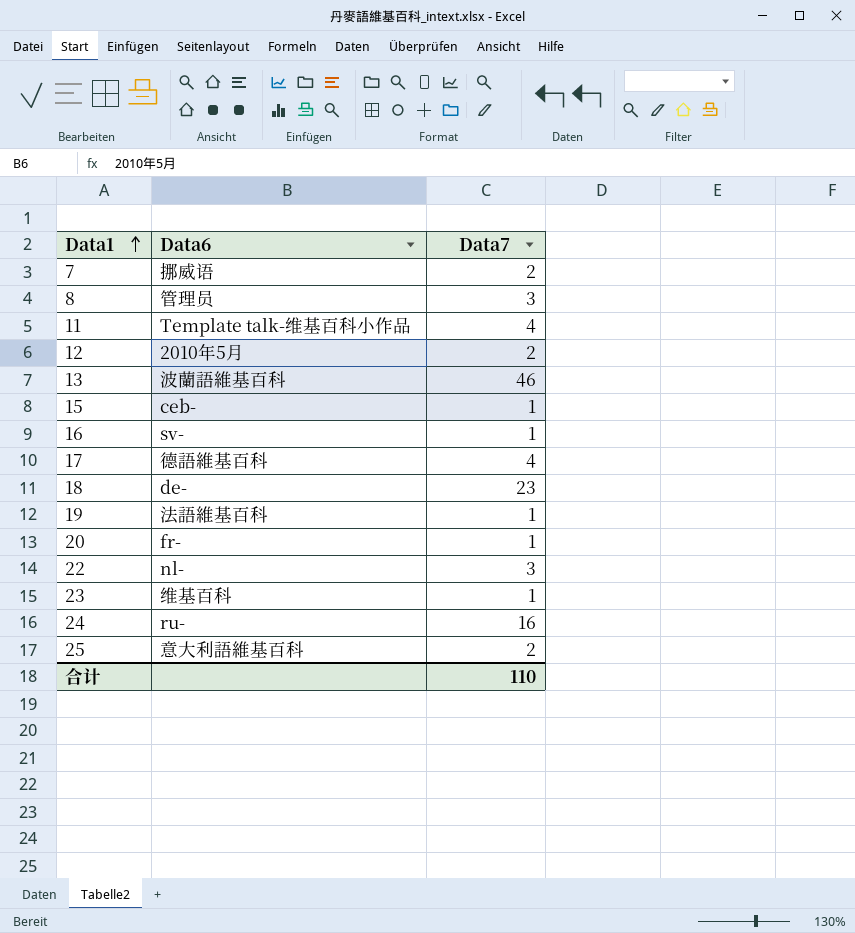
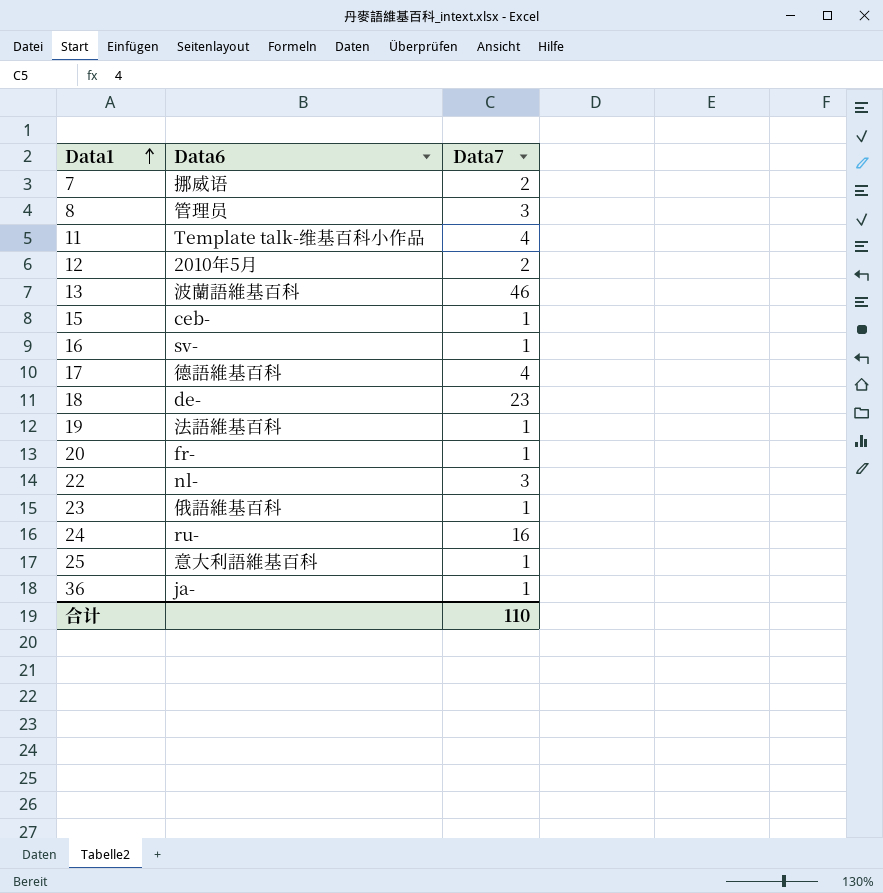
23 | Data6: 维基百科 -> 俄語維基百科
25 | Data7: 2 -> 1
row 36: none -> ja- | 1

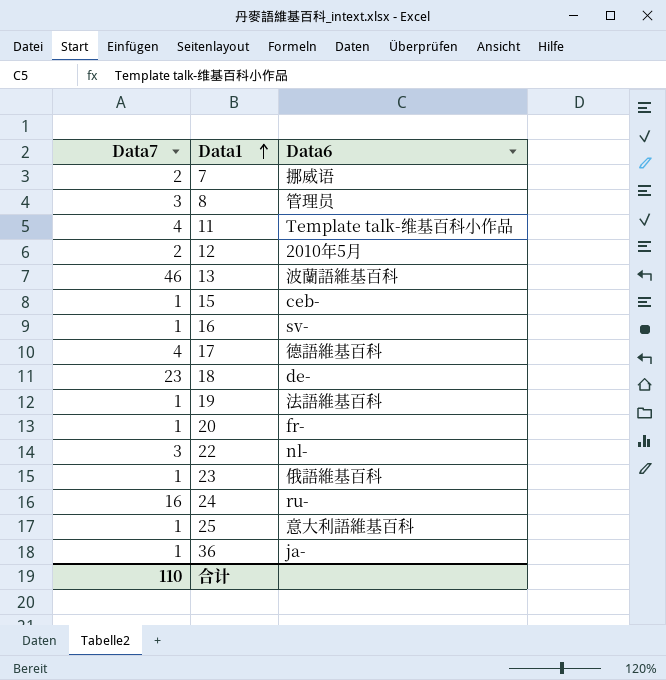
column Data7 | position: 3 -> 1

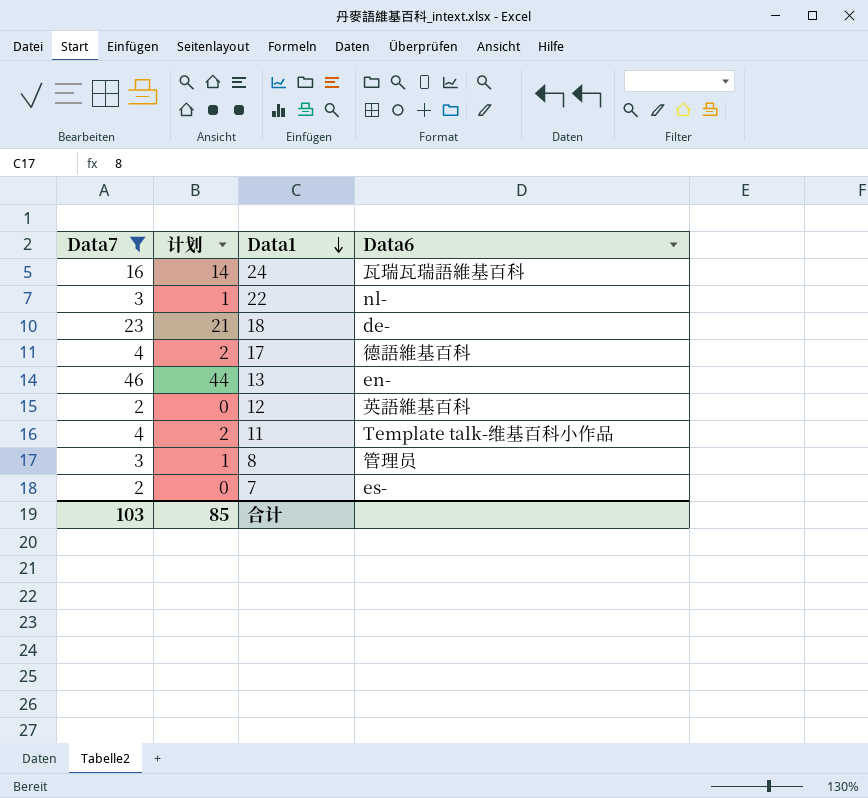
filter: none -> Data7 != 1
row order: Data1 ascending -> Data1 descending
column 计划 | formula: none -> [Data7] - 2
24 | Data6: ru- -> 瓦瑞瓦瑞語維基百科
13 | Data6: 波蘭語維基百科 -> en-
12 | Data6: 2010年5月 -> 英語維基百科
7 | Data6: 挪威语 -> es-
合计 | Data7: 110 -> 103

